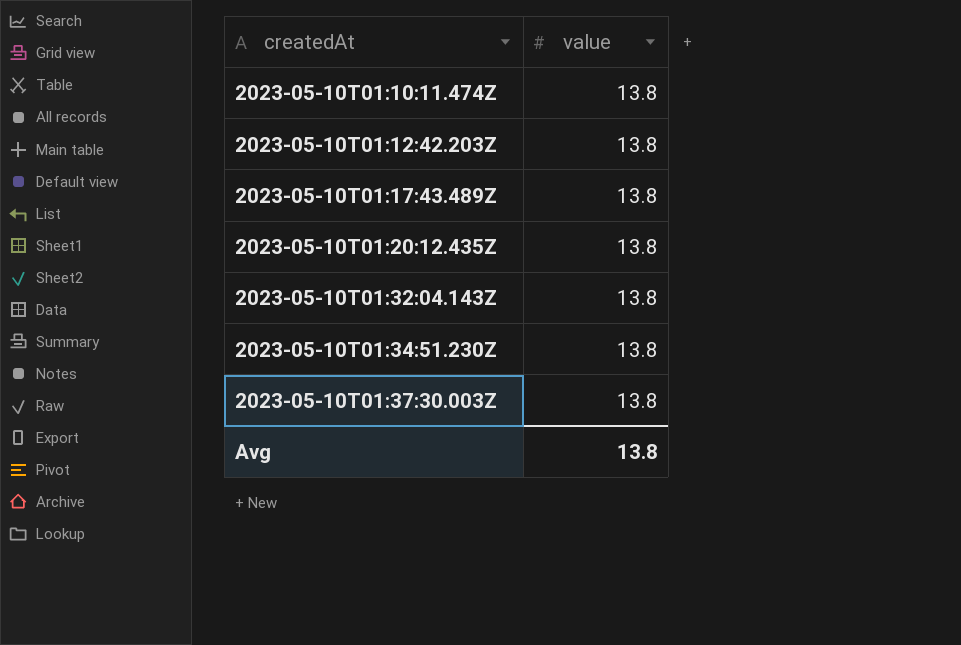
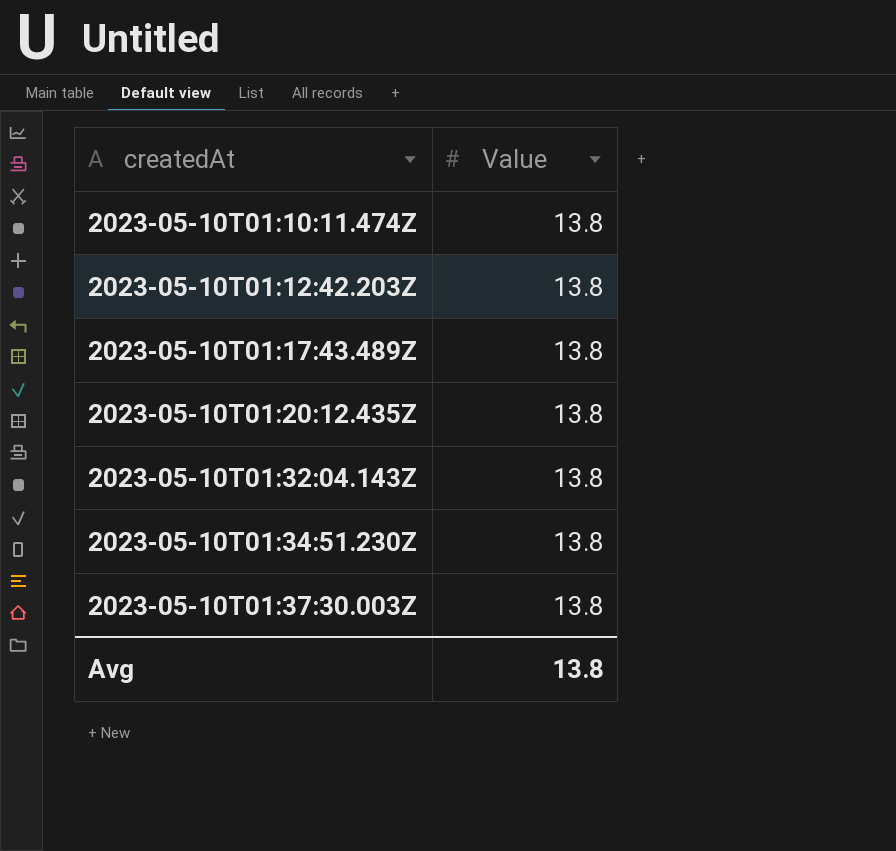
column name: value -> Value

